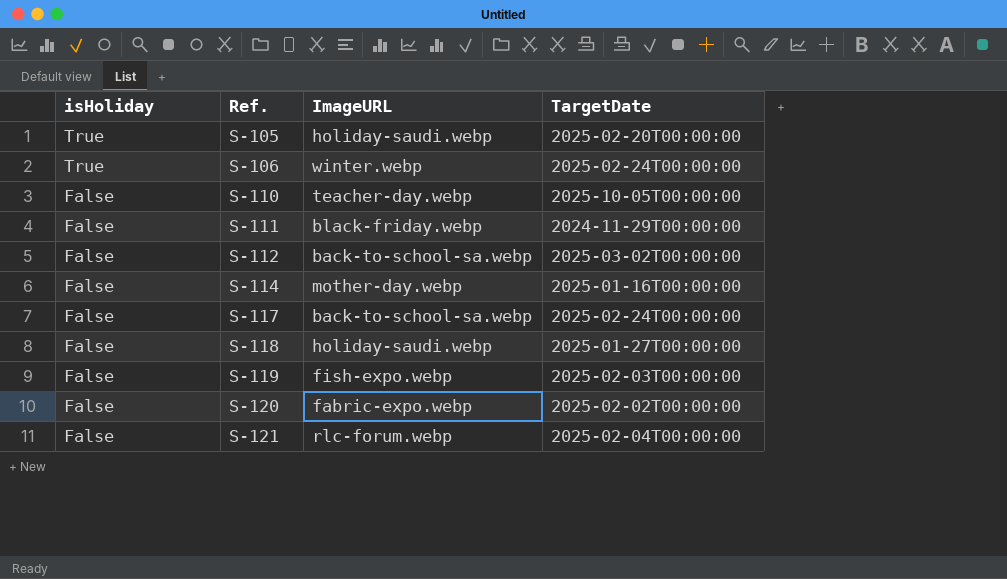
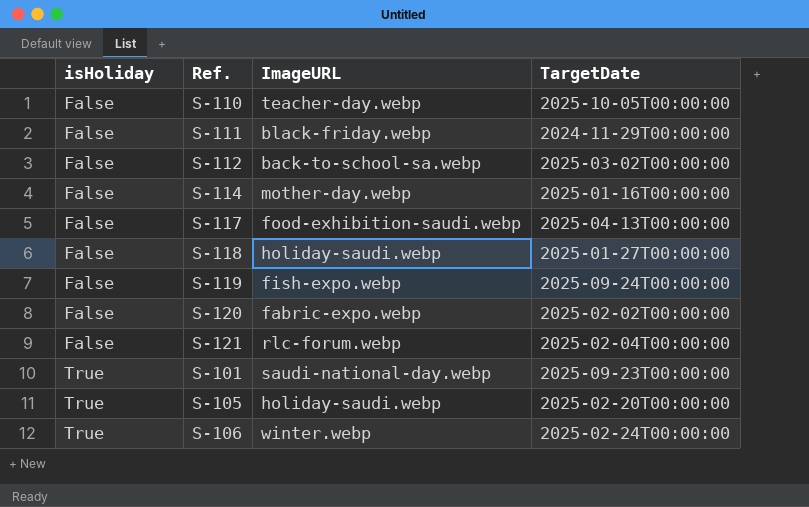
row order: isHoliday descending -> isHoliday ascending
S-117 | ImageURL: back-to-school-sa.webp -> food-exhibition-saudi.webp
S-117 | TargetDate: 2025-02-24T00:00:00 -> 2025-04-13T00:00:00
S-119 | TargetDate: 2025-02-03T00:00:00 -> 2025-09-24T00:00:00
row S-101: none -> True | saudi-national-day.webp | 2025-09-23T00:00:00

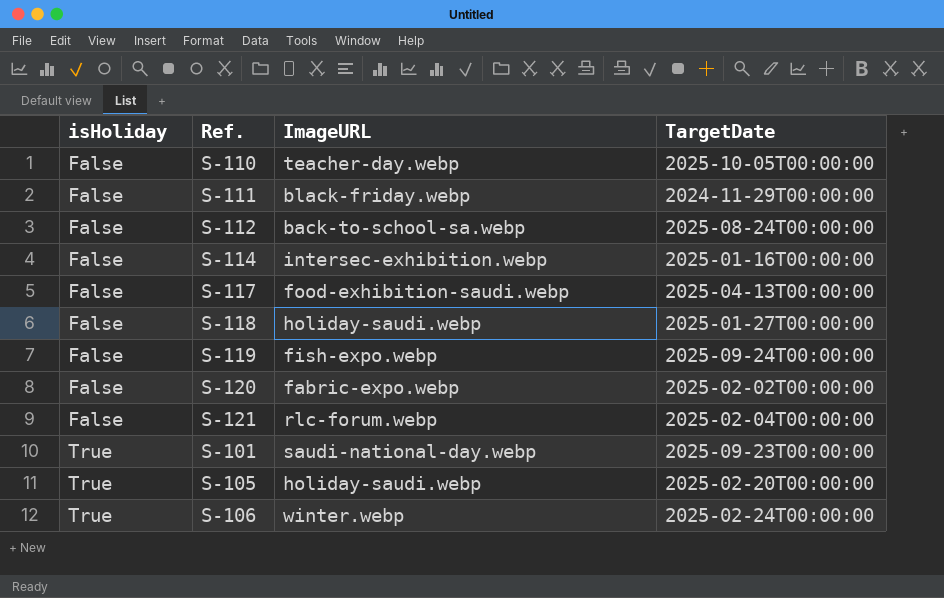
S-112 | TargetDate: 2025-03-02T00:00:00 -> 2025-08-24T00:00:00
S-114 | ImageURL: mother-day.webp -> intersec-exhibition.webp

